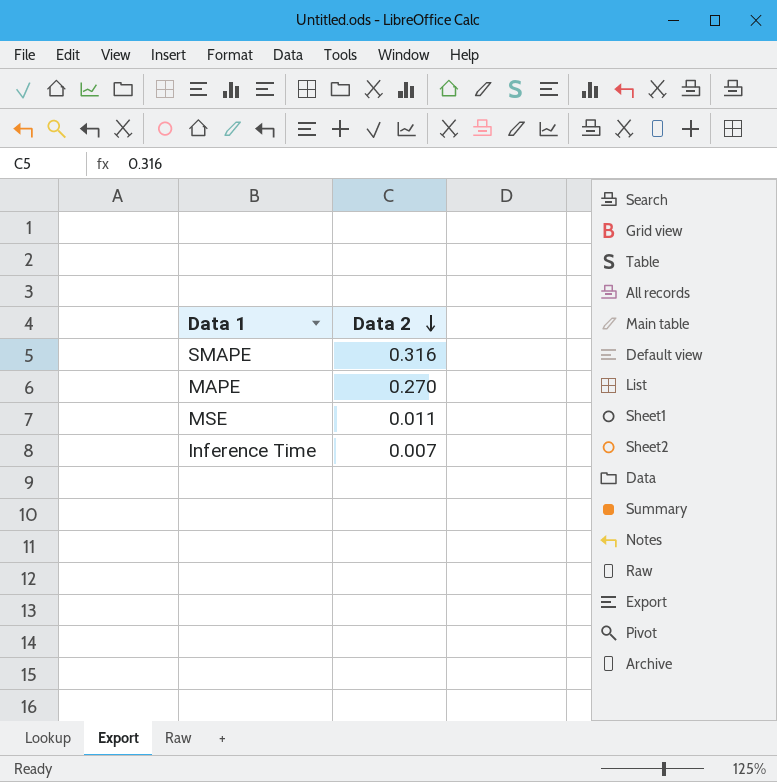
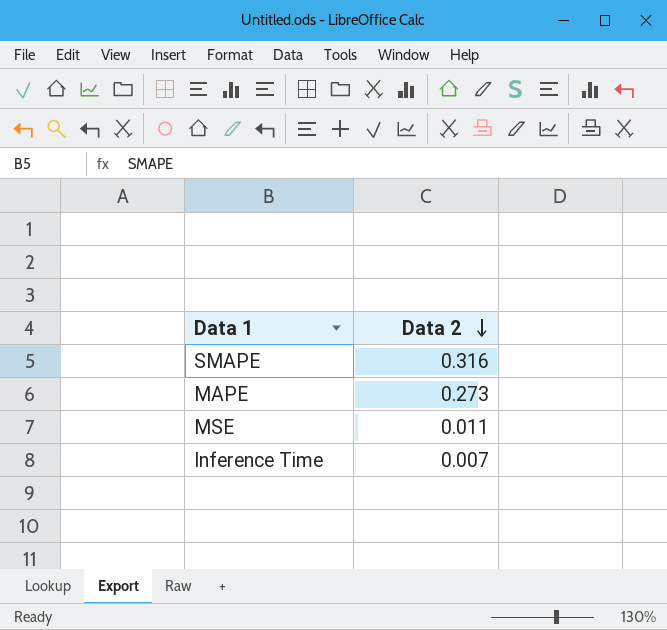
MAPE | Data 2: 0.270 -> 0.273

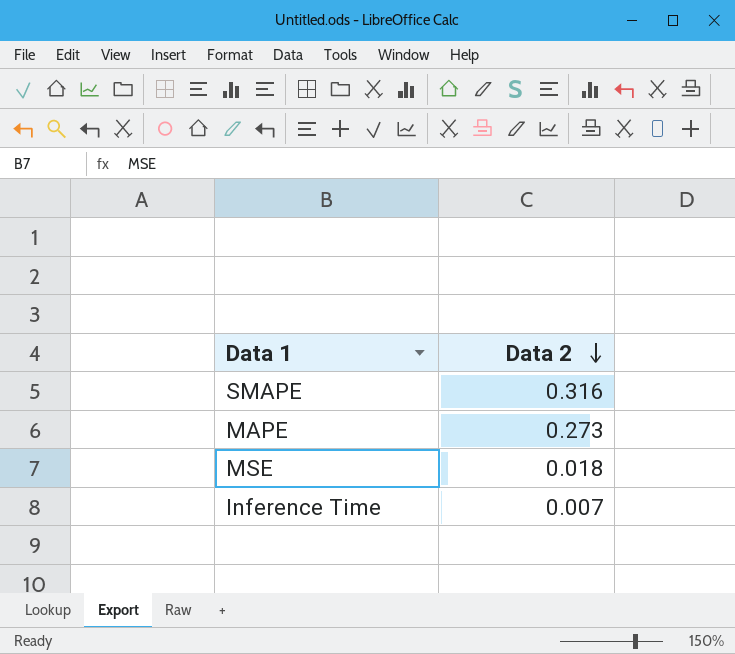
MSE | Data 2: 0.011 -> 0.018

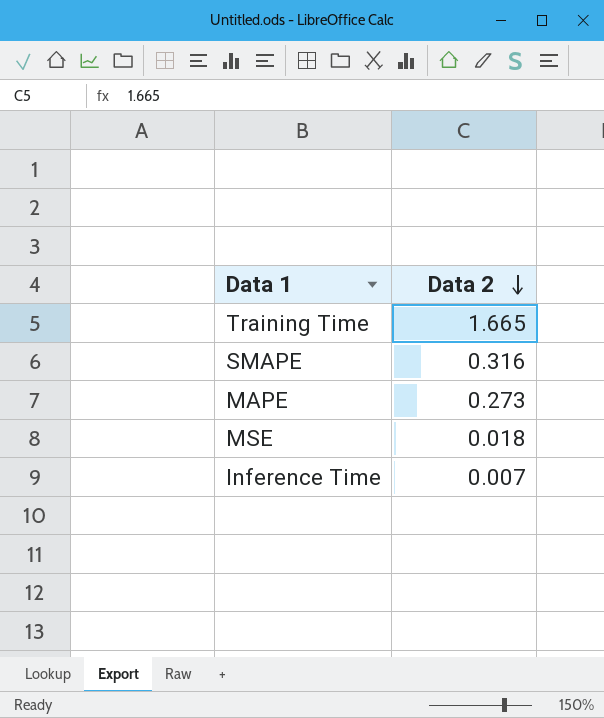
row Training Time: none -> 1.665

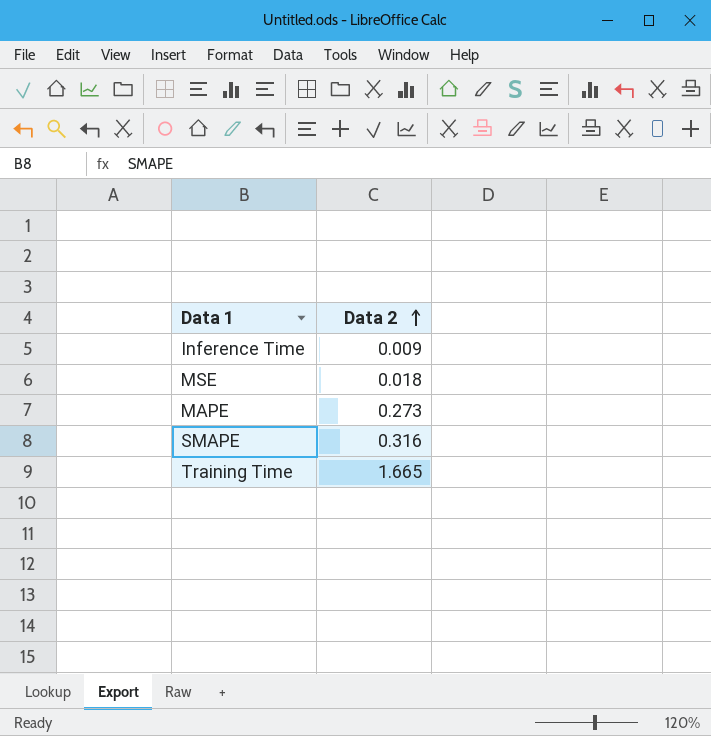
row order: Data 2 descending -> Data 2 ascending
Inference Time | Data 2: 0.007 -> 0.009

